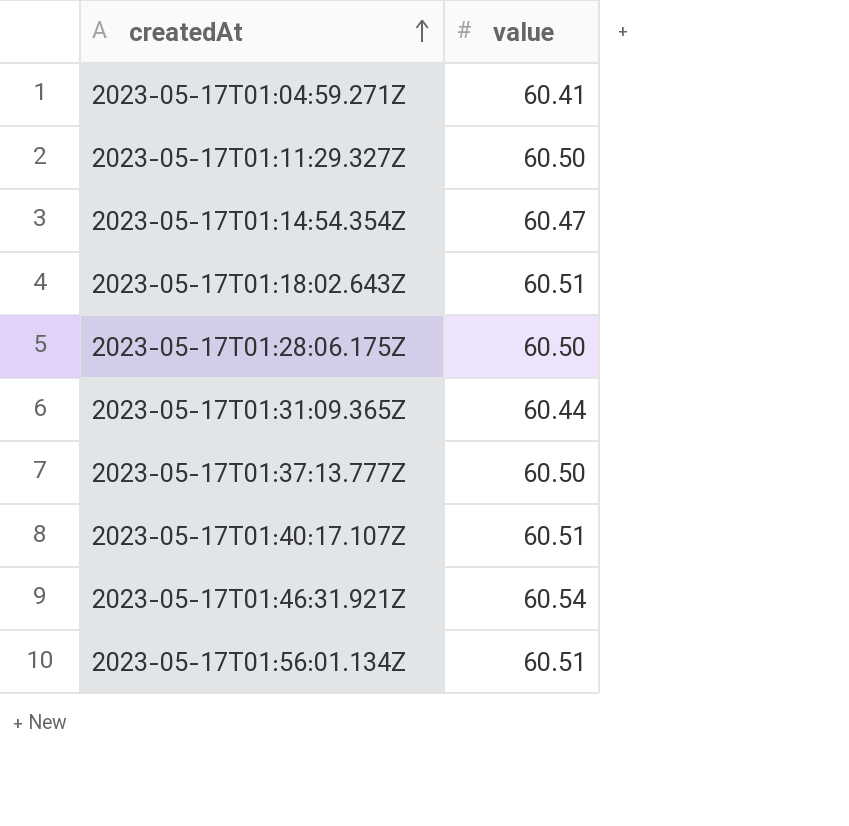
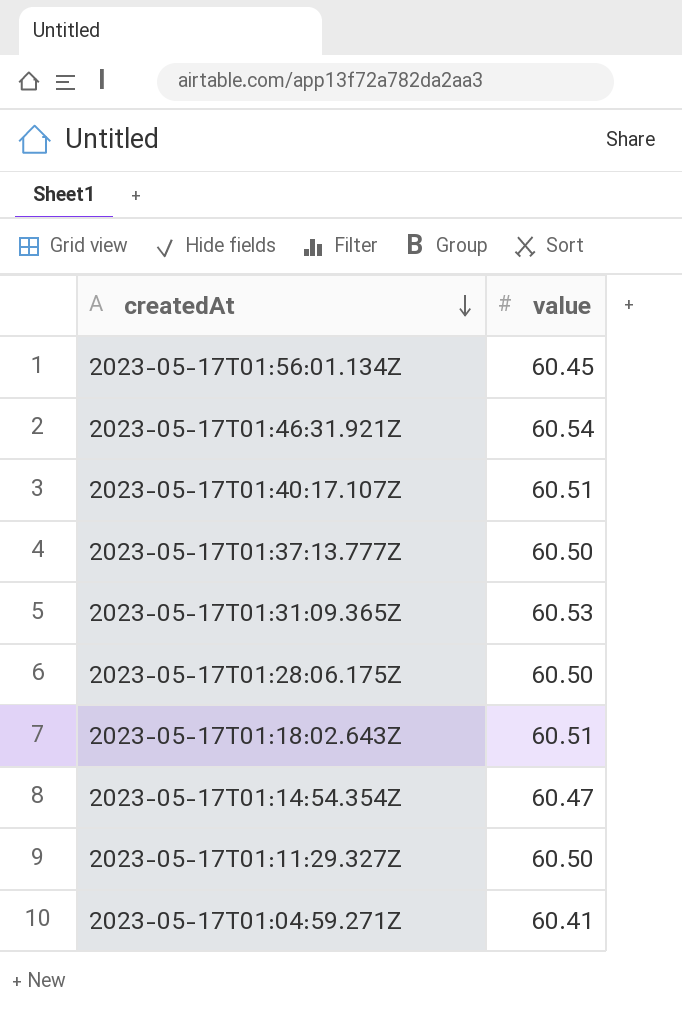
row order: createdAt ascending -> createdAt descending
2023-05-17T01:56:01.134Z | value: 60.51 -> 60.45
2023-05-17T01:31:09.365Z | value: 60.44 -> 60.53

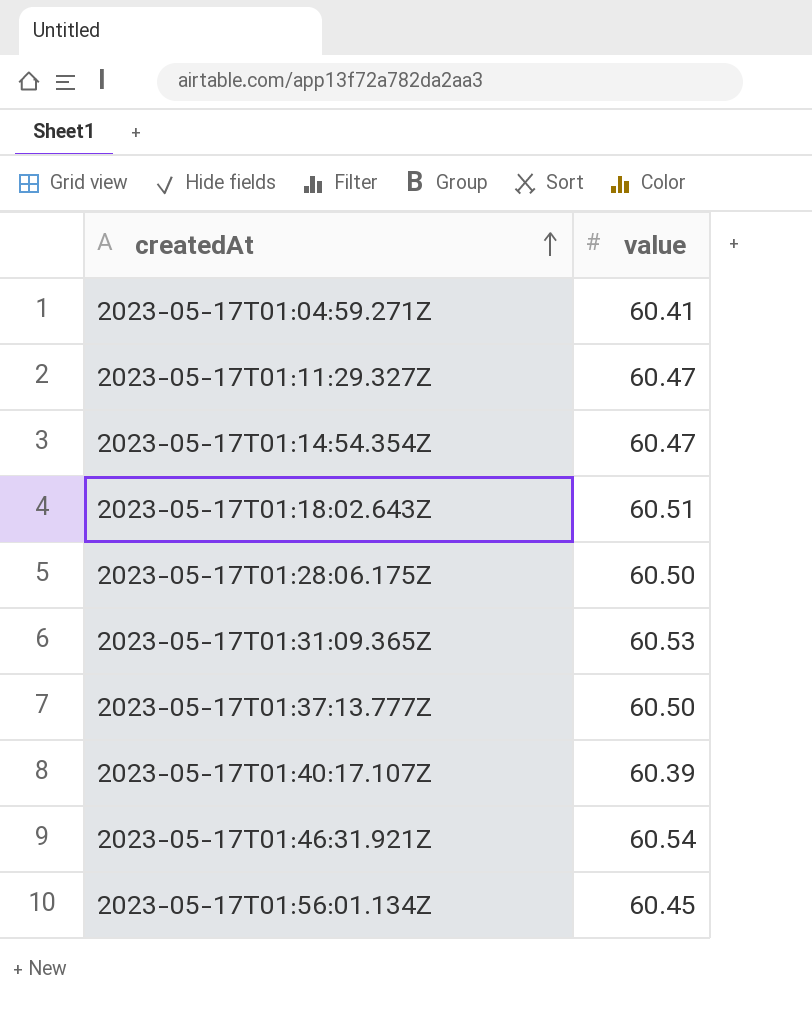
row order: createdAt descending -> createdAt ascending
2023-05-17T01:11:29.327Z | value: 60.50 -> 60.47
2023-05-17T01:40:17.107Z | value: 60.51 -> 60.39

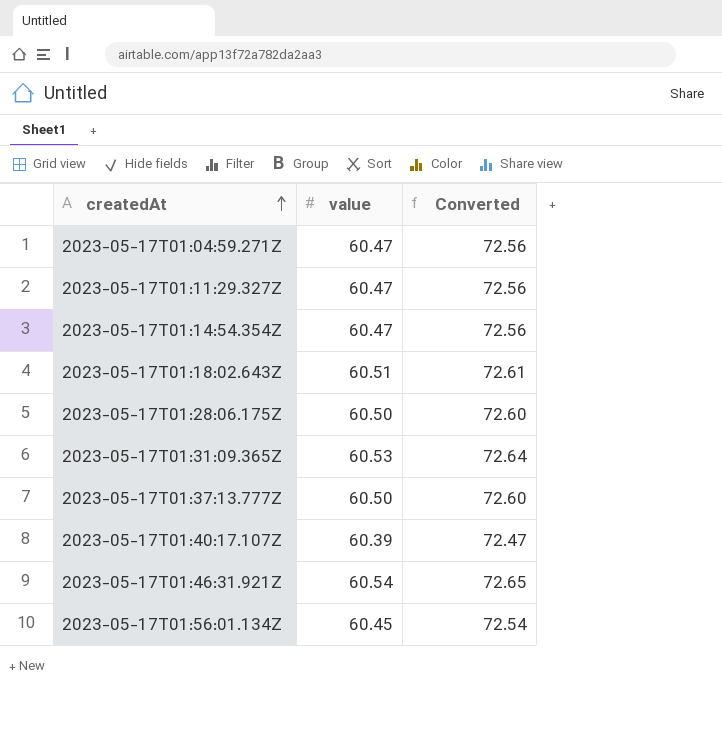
column Converted | formula: none -> [value] * 1.2
2023-05-17T01:04:59.271Z | value: 60.41 -> 60.47

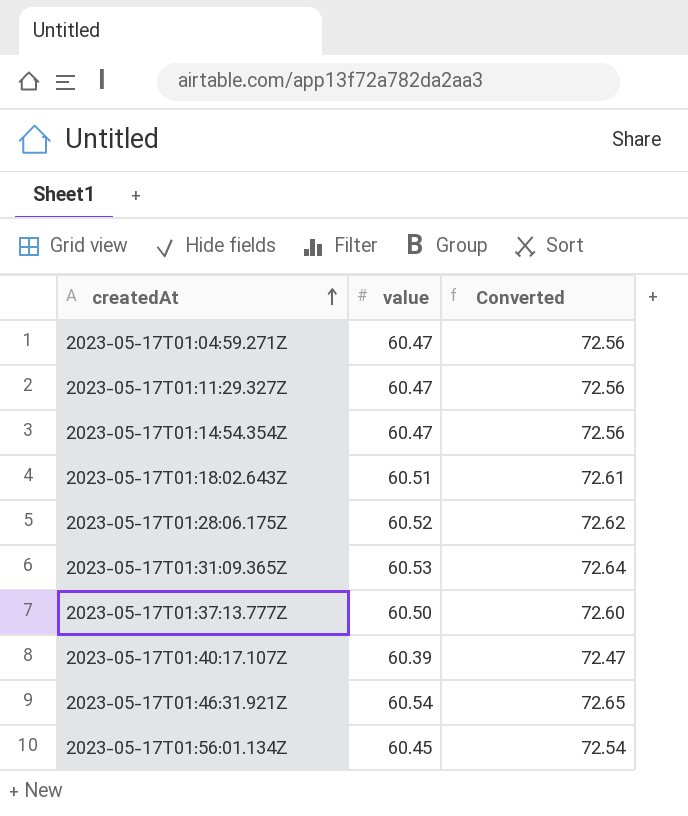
2023-05-17T01:28:06.175Z | value: 60.50 -> 60.52
2023-05-17T01:28:06.175Z | Converted: 72.60 -> 72.62

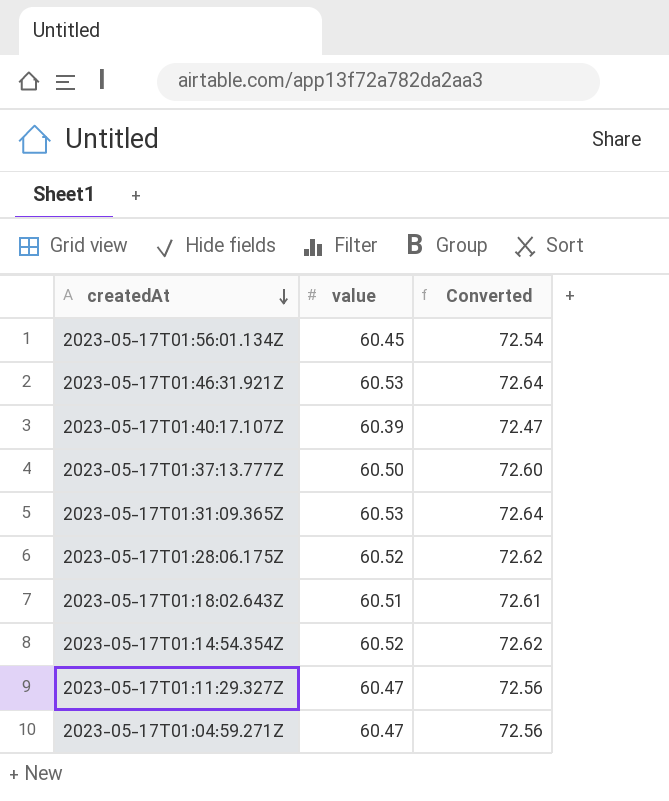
row order: createdAt ascending -> createdAt descending
2023-05-17T01:46:31.921Z | value: 60.54 -> 60.53
2023-05-17T01:46:31.921Z | Converted: 72.65 -> 72.64
2023-05-17T01:14:54.354Z | value: 60.47 -> 60.52
2023-05-17T01:14:54.354Z | Converted: 72.56 -> 72.62

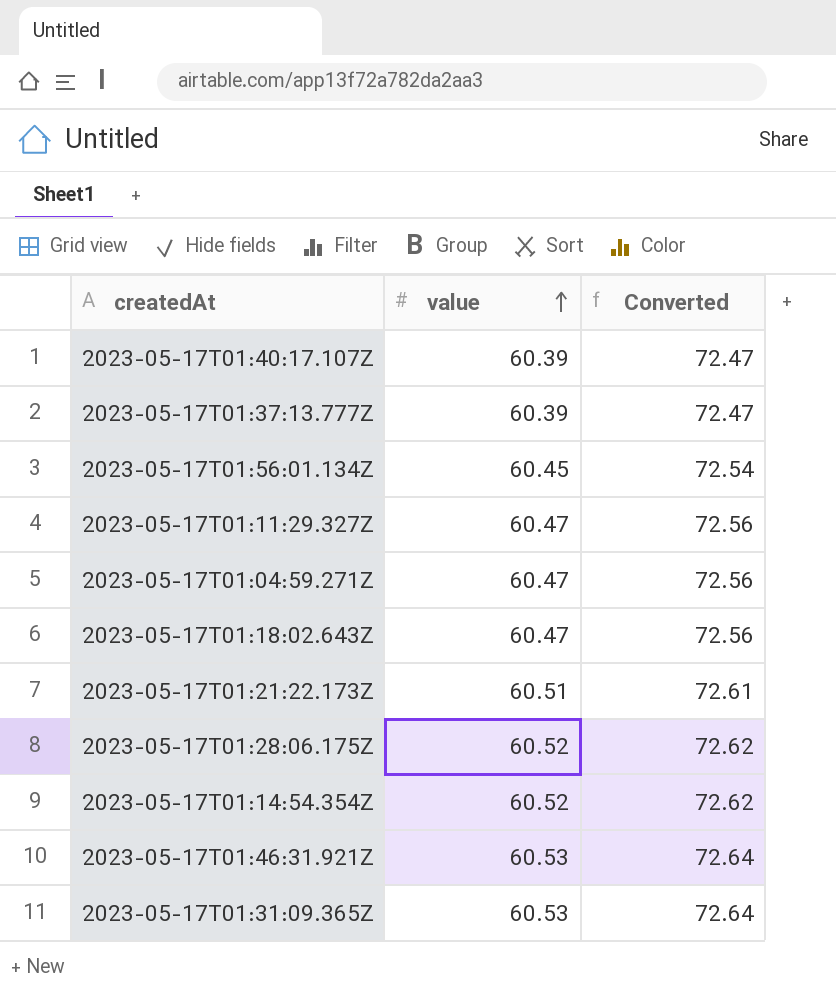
row order: createdAt descending -> value ascending
2023-05-17T01:37:13.777Z | value: 60.50 -> 60.39
2023-05-17T01:37:13.777Z | Converted: 72.60 -> 72.47
2023-05-17T01:18:02.643Z | value: 60.51 -> 60.47
2023-05-17T01:18:02.643Z | Converted: 72.61 -> 72.56
row 2023-05-17T01:21:22.173Z: none -> 60.51 | 72.61

